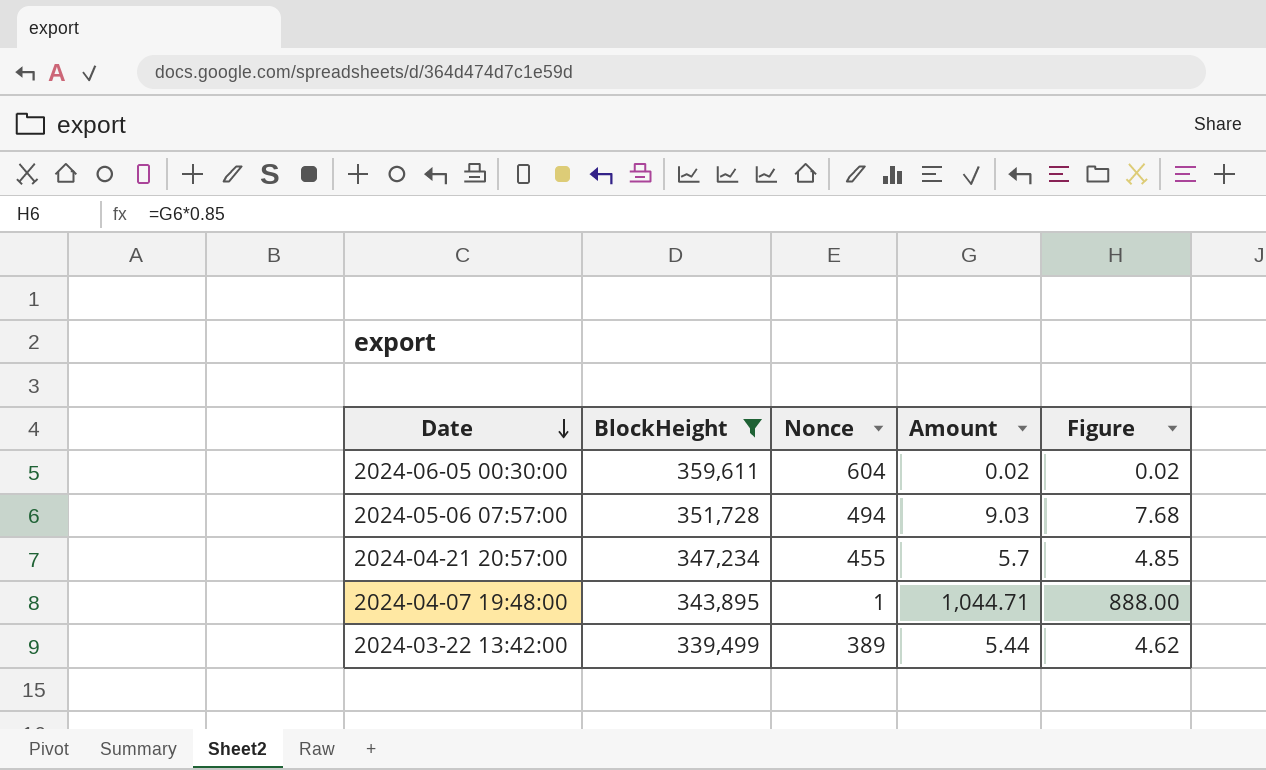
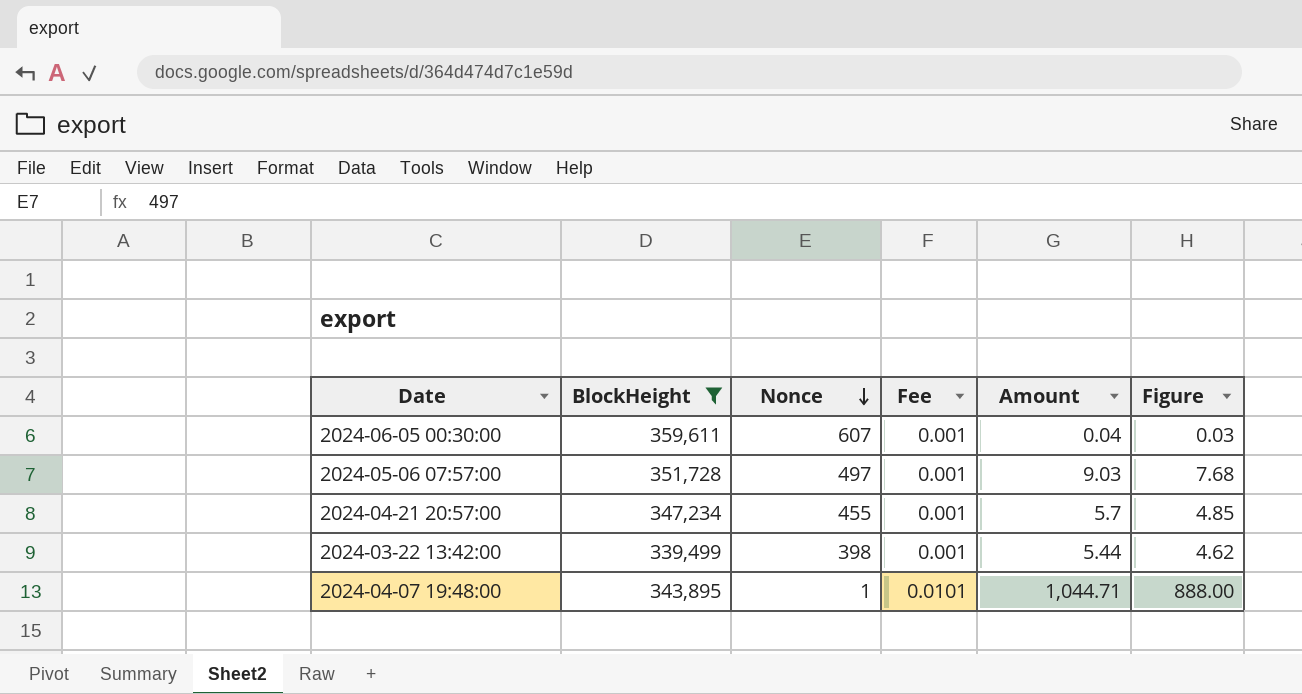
row order: Date descending -> Nonce descending
column Fee | position: none -> 4
2024-06-05 00:30:00 | Nonce: 604 -> 607
2024-06-05 00:30:00 | Amount: 0.02 -> 0.04
2024-06-05 00:30:00 | Figure: 0.02 -> 0.03
2024-05-06 07:57:00 | Nonce: 494 -> 497
2024-03-22 13:42:00 | Nonce: 389 -> 398

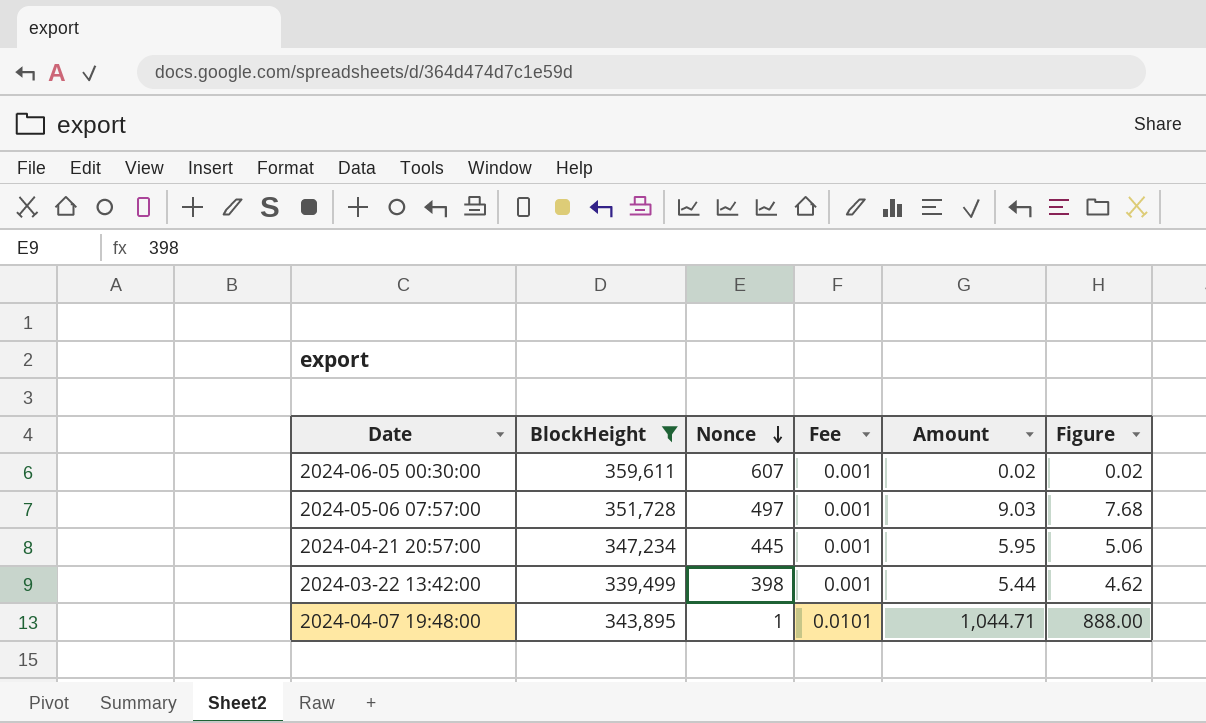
2024-06-05 00:30:00 | Amount: 0.04 -> 0.02
2024-06-05 00:30:00 | Figure: 0.03 -> 0.02
2024-04-21 20:57:00 | Nonce: 455 -> 445
2024-04-21 20:57:00 | Amount: 5.7 -> 5.95
2024-04-21 20:57:00 | Figure: 4.85 -> 5.06

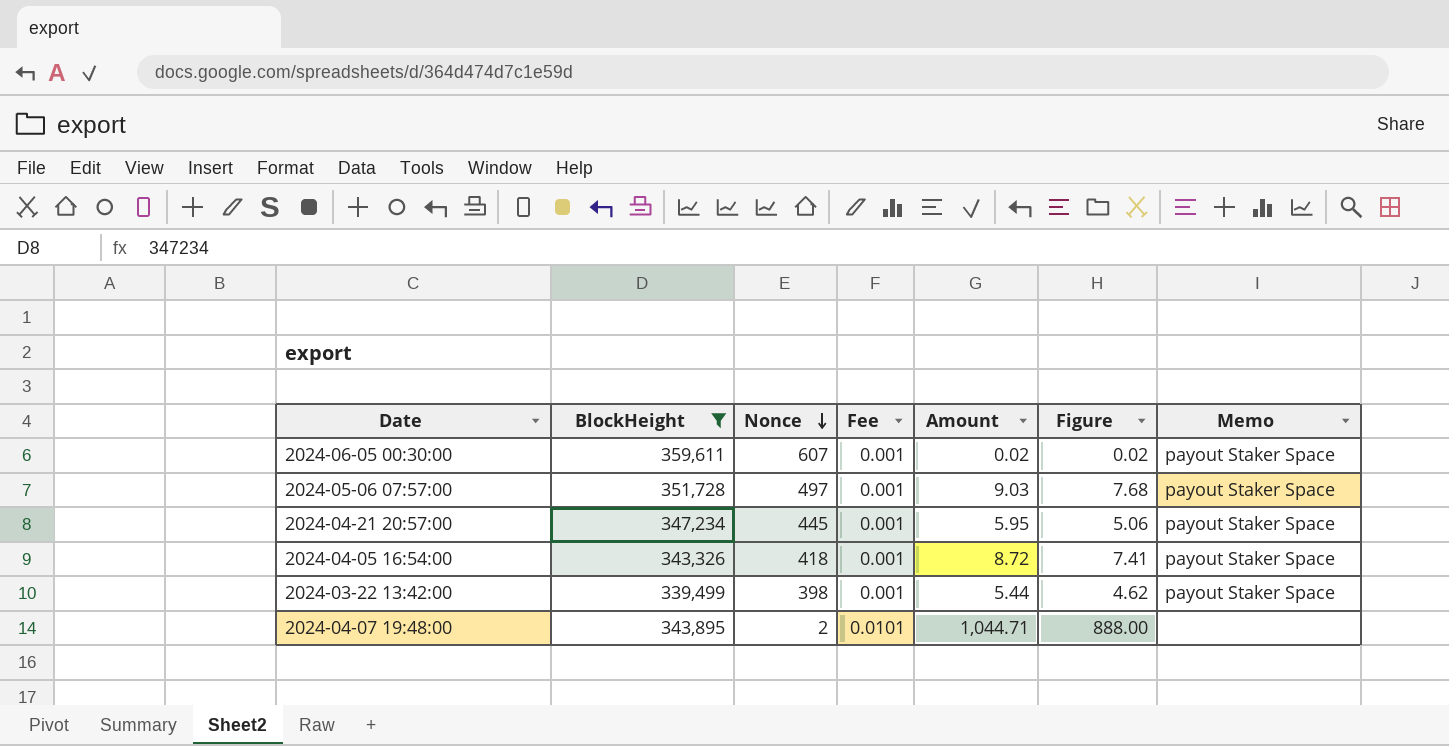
column Memo | position: none -> 7
row 2024-04-05 16:54:00: none -> 343,326 | 418 | 0.001 | 8.72 | 7.41 | payout Staker Space
2024-04-07 19:48:00 | Nonce: 1 -> 2

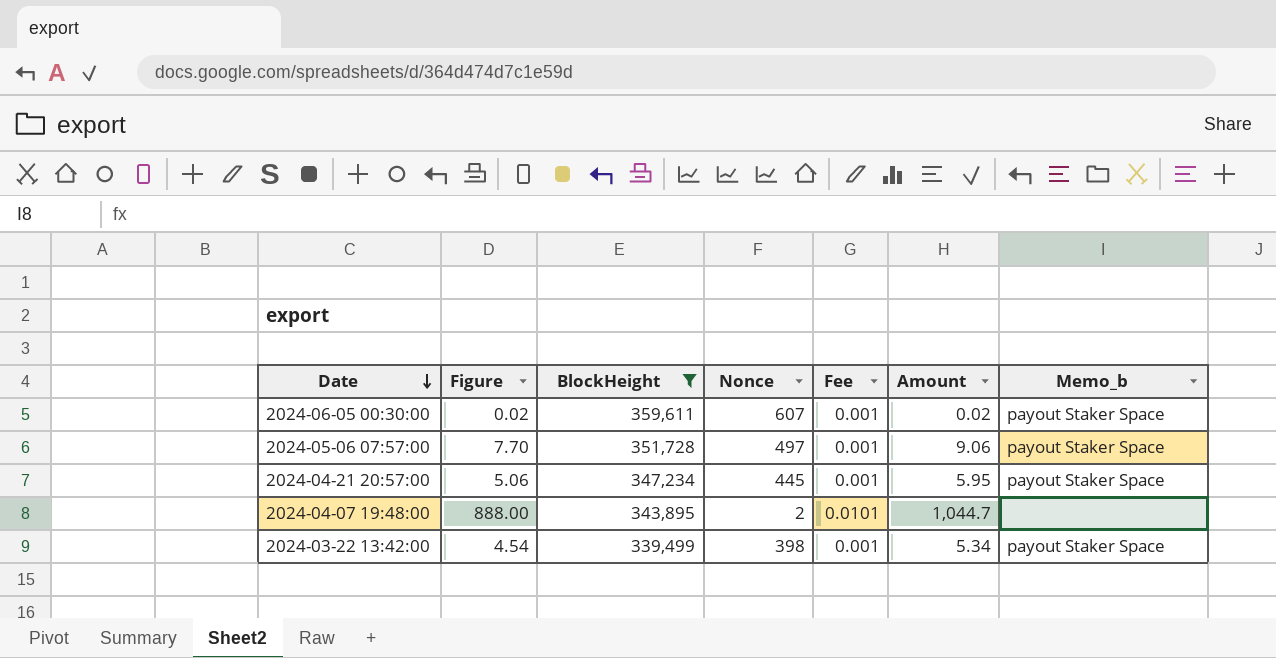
row order: Nonce descending -> Date descending
column Figure | position: 6 -> 2
column name: Memo -> Memo_b
row 2024-04-05 16:54:00: 343,326 | 418 | 0.001 | 8.72 | 7.41 | payout Staker Space -> none
2024-05-06 07:57:00 | Figure: 7.68 -> 7.70
2024-05-06 07:57:00 | Amount: 9.03 -> 9.06
2024-04-07 19:48:00 | Amount: 1,044.71 -> 1,044.7
2024-03-22 13:42:00 | Figure: 4.62 -> 4.54
2024-03-22 13:42:00 | Amount: 5.44 -> 5.34

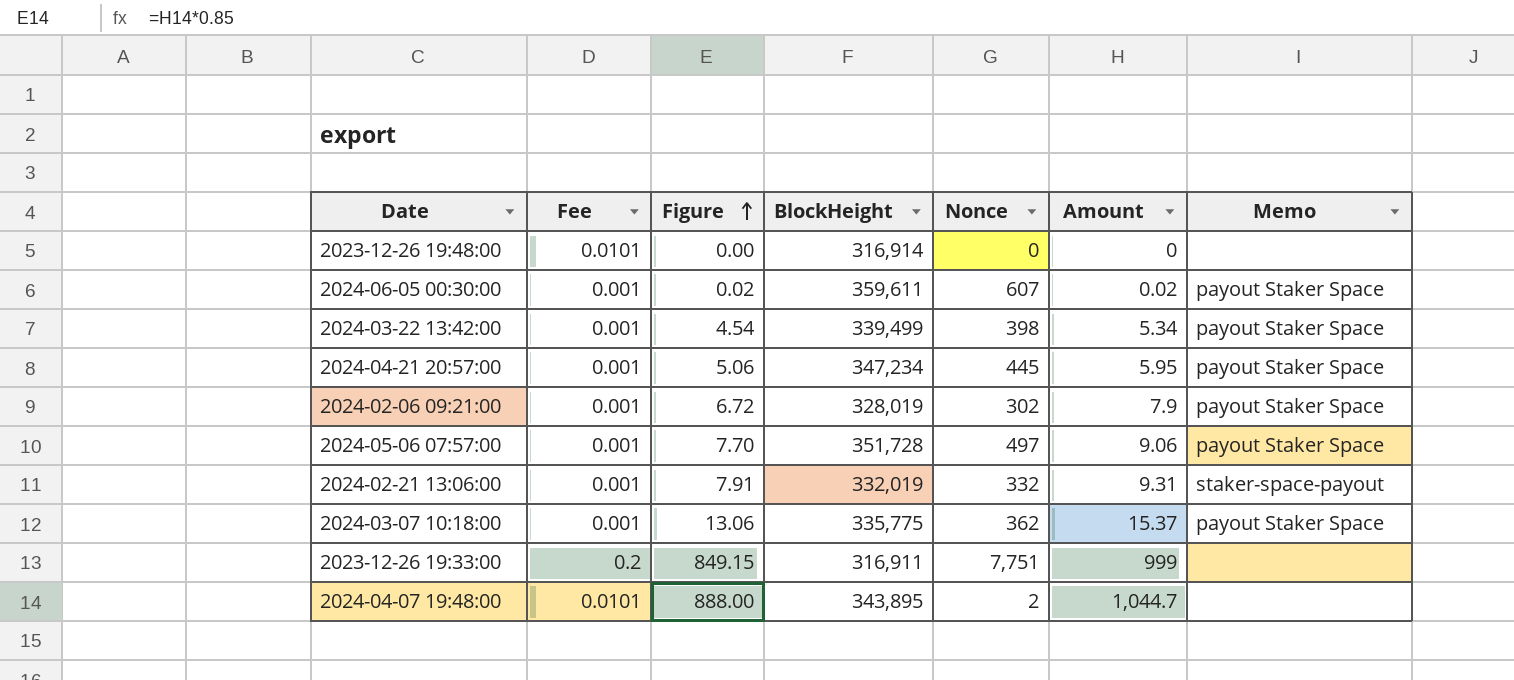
filter: BlockHeight >= 339,499 -> none
row order: Date descending -> Figure ascending
column Fee | position: 5 -> 2
column name: Memo_b -> Memo

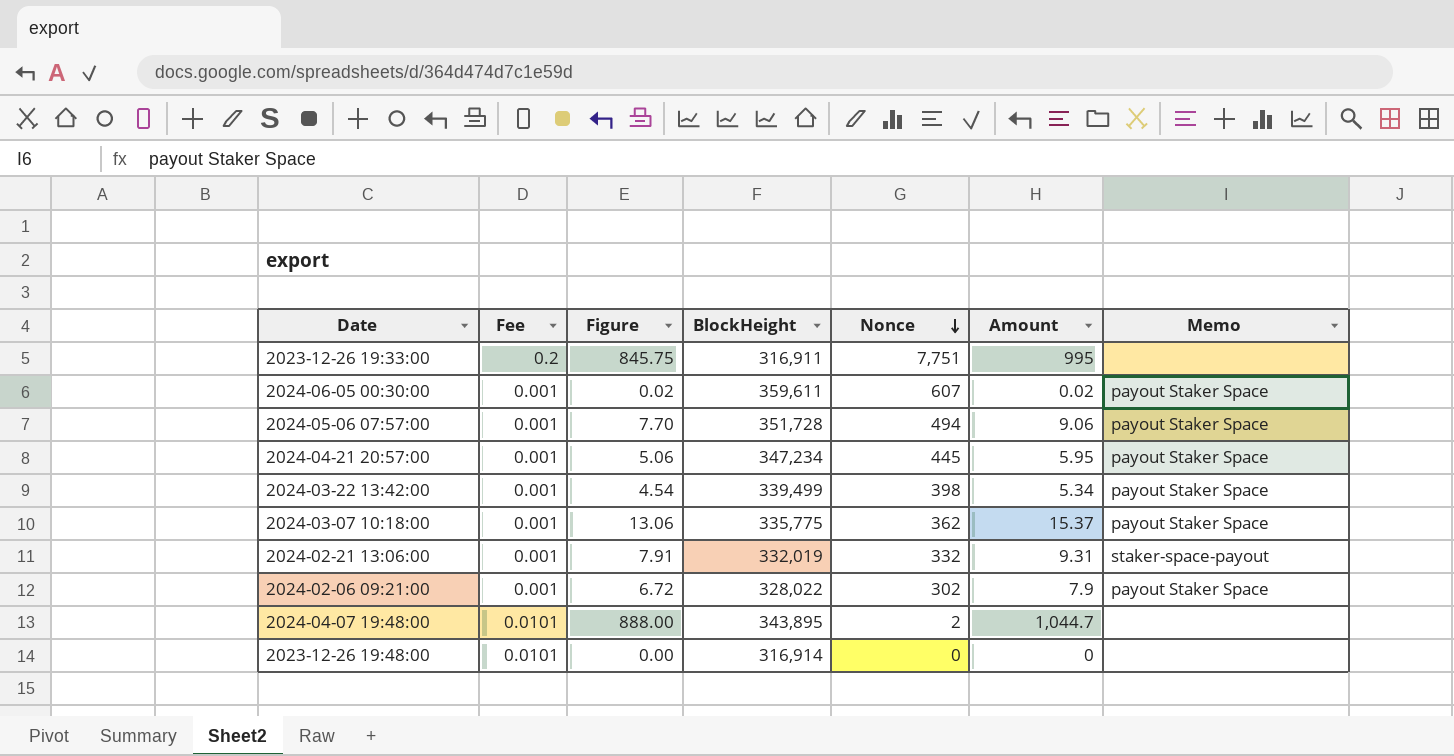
row order: Figure ascending -> Nonce descending
2023-12-26 19:33:00 | Figure: 849.15 -> 845.75
2023-12-26 19:33:00 | Amount: 999 -> 995
2024-05-06 07:57:00 | Nonce: 497 -> 494
2024-02-06 09:21:00 | BlockHeight: 328,019 -> 328,022

